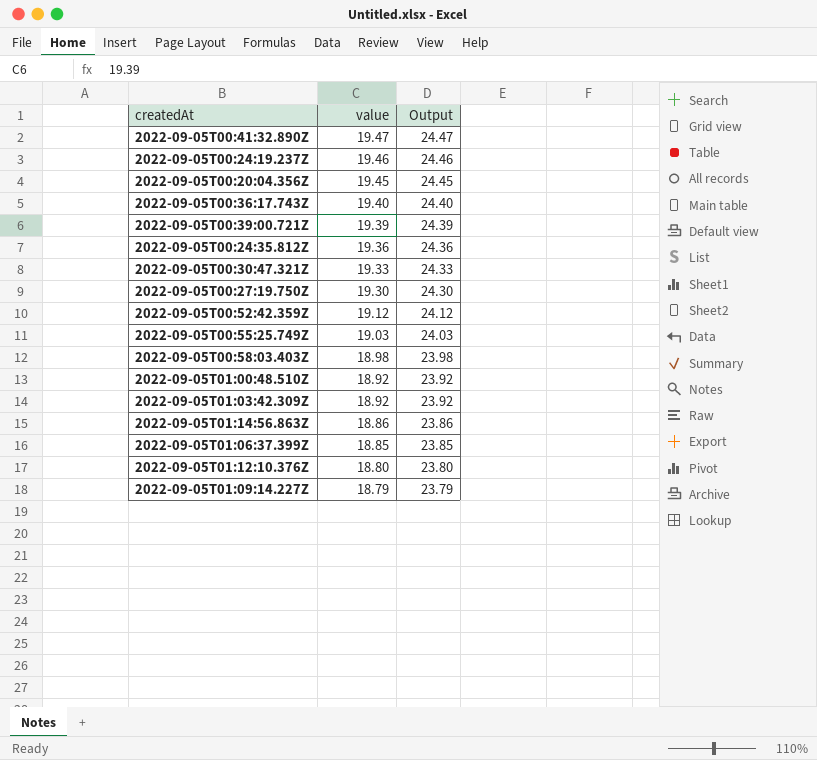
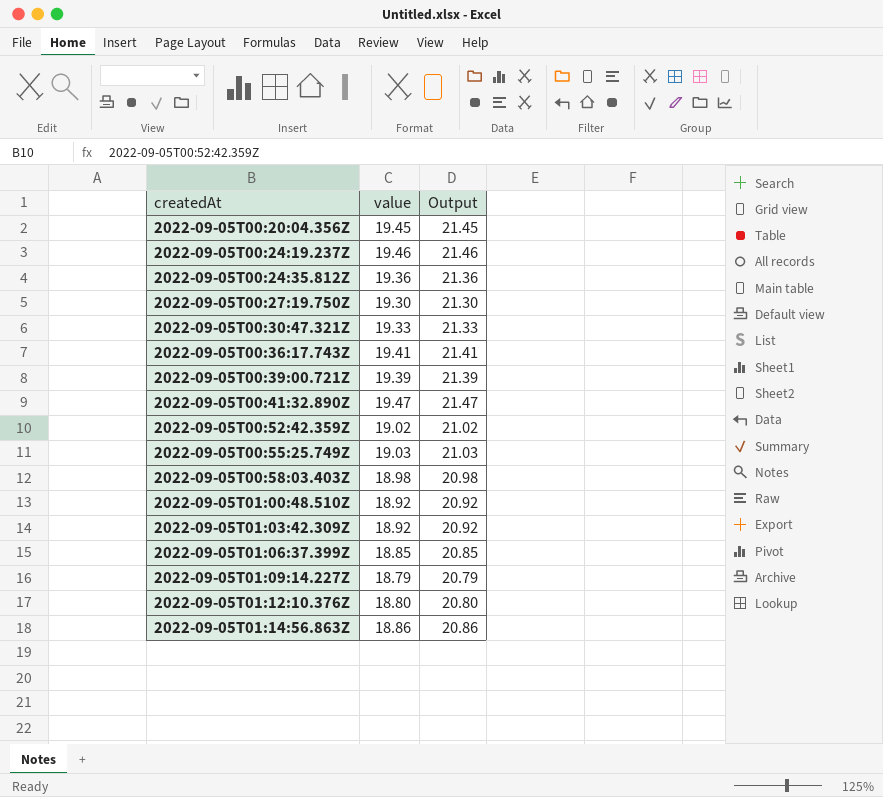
row order: value descending -> createdAt ascending
column Output | formula: [value] + 5 -> [value] + 2
2022-09-05T00:36:17.743Z | value: 19.40 -> 19.41
2022-09-05T00:52:42.359Z | value: 19.12 -> 19.02

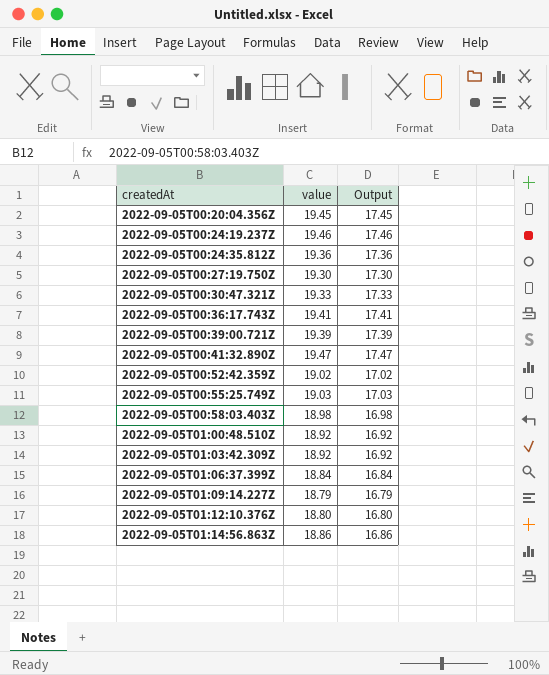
column Output | formula: [value] + 2 -> [value] - 2
2022-09-05T01:06:37.399Z | value: 18.85 -> 18.84

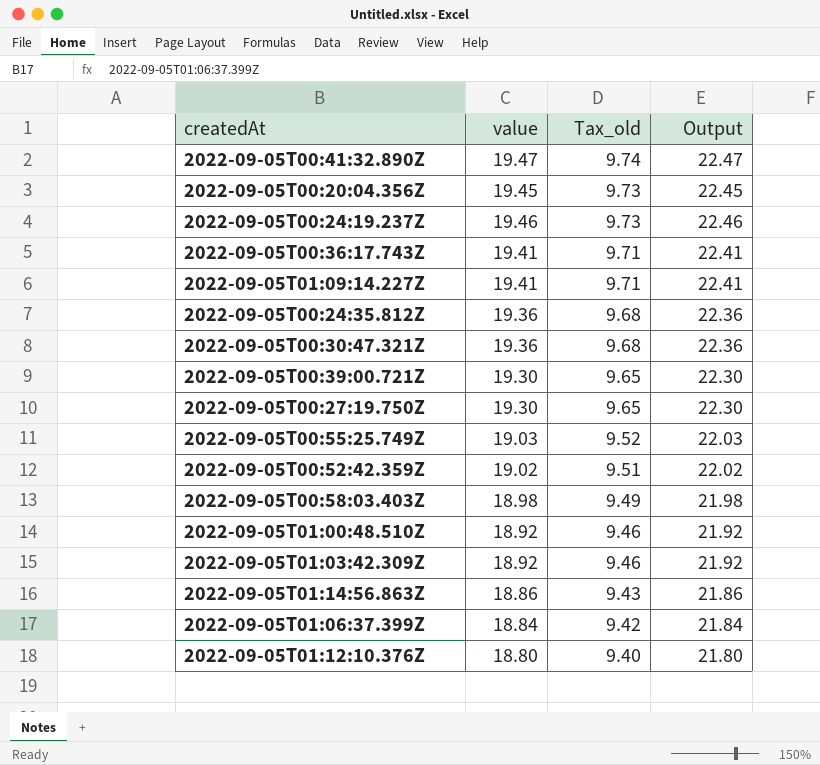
row order: createdAt ascending -> Tax_old descending
column Tax_old | formula: none -> [value] * 0.5
column Output | formula: [value] - 2 -> [value] + 3
2022-09-05T01:09:14.227Z | value: 18.79 -> 19.41
2022-09-05T00:30:47.321Z | value: 19.33 -> 19.36
2022-09-05T00:39:00.721Z | value: 19.39 -> 19.30

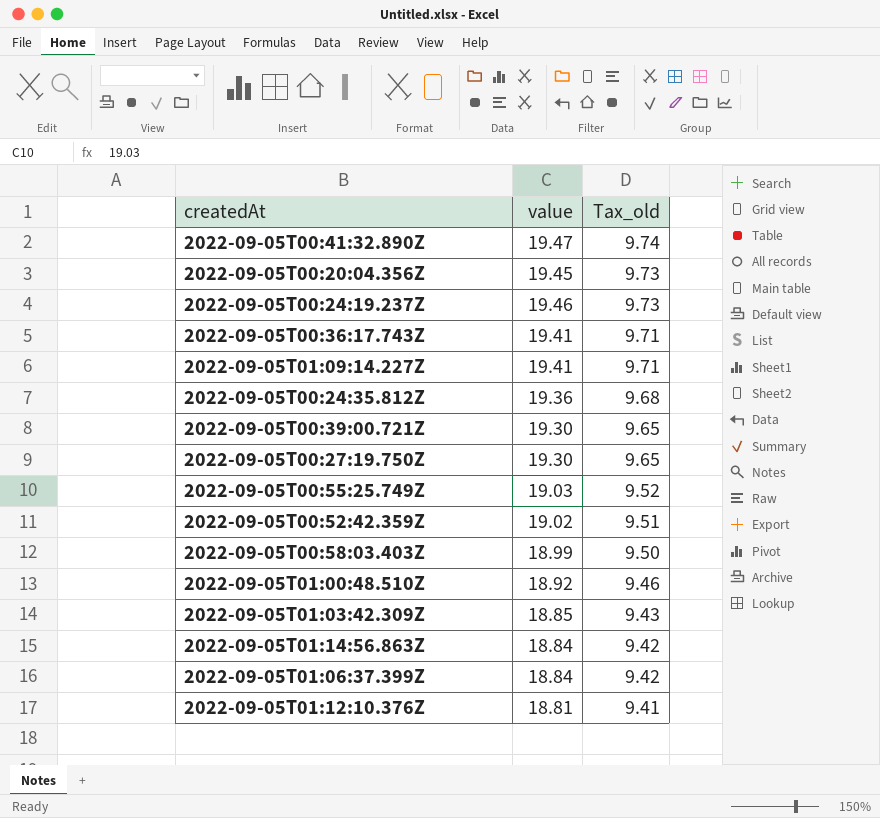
column Output | formula: [value] + 3 -> none
row 2022-09-05T00:30:47.321Z: 19.36 | 9.68 | 22.36 -> none
2022-09-05T00:58:03.403Z | value: 18.98 -> 18.99
2022-09-05T00:58:03.403Z | Tax_old: 9.49 -> 9.50
2022-09-05T01:03:42.309Z | value: 18.92 -> 18.85
2022-09-05T01:03:42.309Z | Tax_old: 9.46 -> 9.43
2022-09-05T01:14:56.863Z | value: 18.86 -> 18.84
2022-09-05T01:14:56.863Z | Tax_old: 9.43 -> 9.42
2022-09-05T01:12:10.376Z | value: 18.80 -> 18.81
2022-09-05T01:12:10.376Z | Tax_old: 9.40 -> 9.41

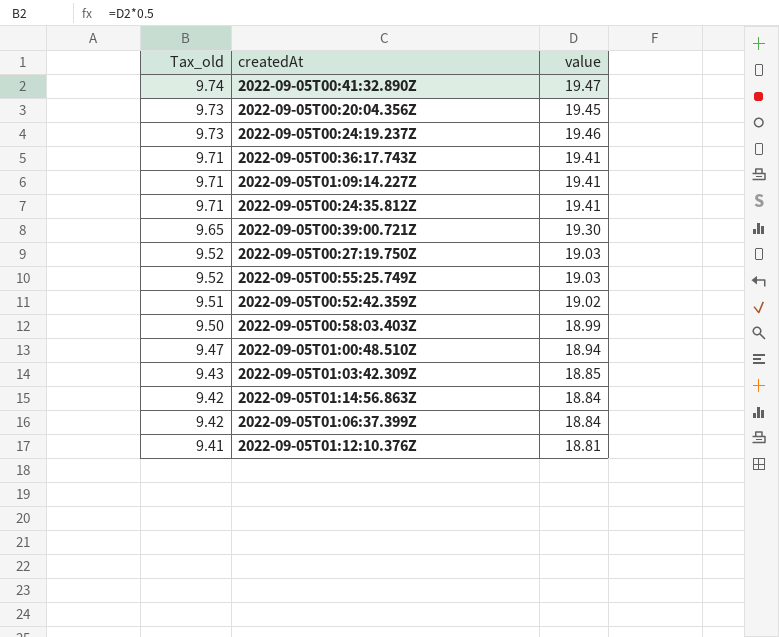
column Tax_old | position: 3 -> 1
2022-09-05T00:24:35.812Z | Tax_old: 9.68 -> 9.71
2022-09-05T00:24:35.812Z | value: 19.36 -> 19.41
2022-09-05T00:27:19.750Z | Tax_old: 9.65 -> 9.52
2022-09-05T00:27:19.750Z | value: 19.30 -> 19.03
2022-09-05T01:00:48.510Z | Tax_old: 9.46 -> 9.47
2022-09-05T01:00:48.510Z | value: 18.92 -> 18.94

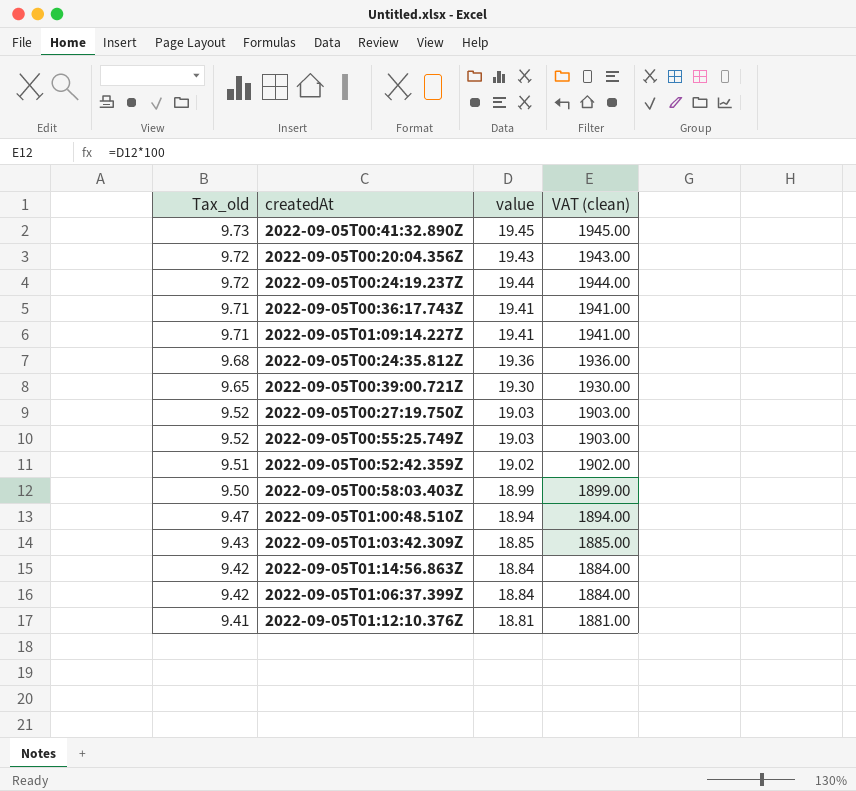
column VAT (clean) | formula: none -> [value] * 100
2022-09-05T00:41:32.890Z | Tax_old: 9.74 -> 9.73
2022-09-05T00:41:32.890Z | value: 19.47 -> 19.45
2022-09-05T00:20:04.356Z | Tax_old: 9.73 -> 9.72
2022-09-05T00:20:04.356Z | value: 19.45 -> 19.43
2022-09-05T00:24:19.237Z | Tax_old: 9.73 -> 9.72
2022-09-05T00:24:19.237Z | value: 19.46 -> 19.44
2022-09-05T00:24:35.812Z | Tax_old: 9.71 -> 9.68
2022-09-05T00:24:35.812Z | value: 19.41 -> 19.36

